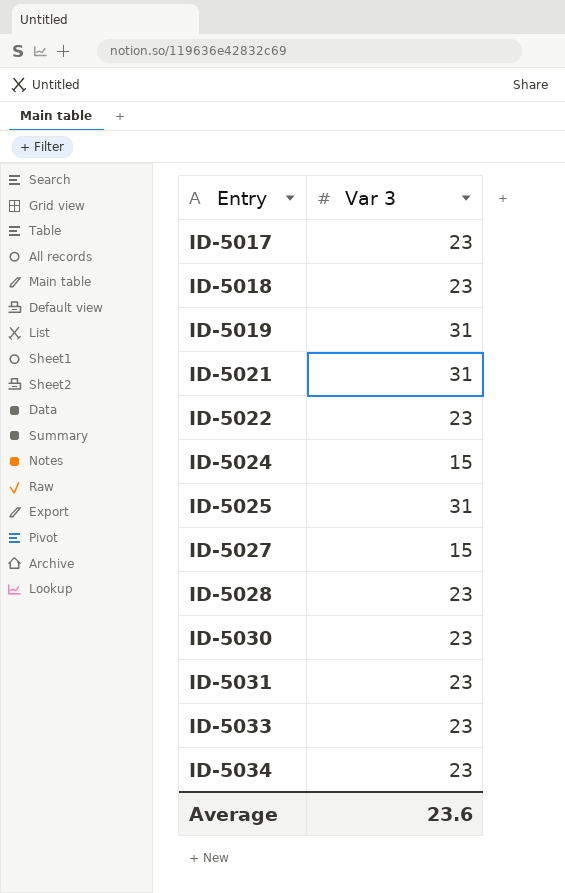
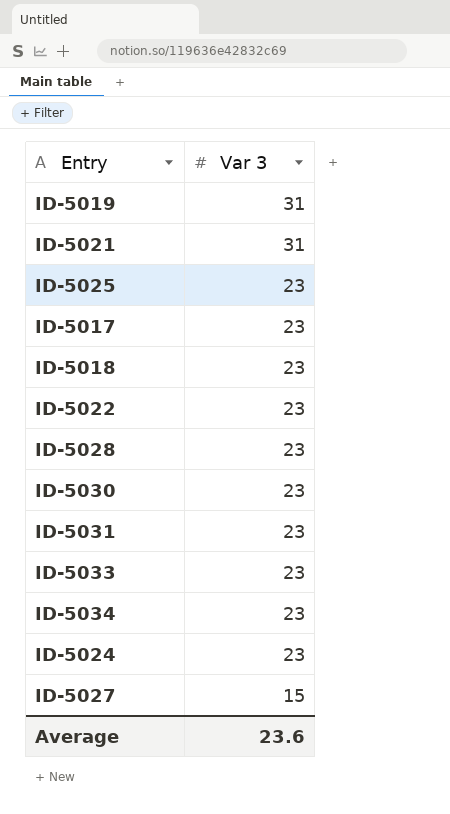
row order: Entry ascending -> Var 3 descending
ID-5025 | Var 3: 31 -> 23
ID-5024 | Var 3: 15 -> 23

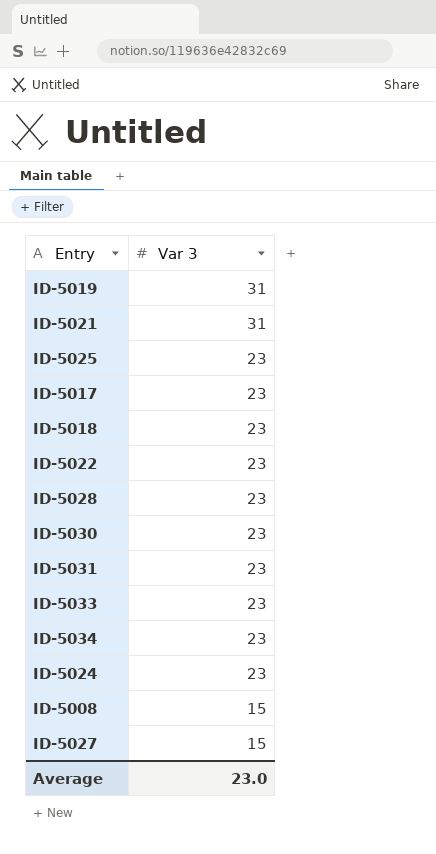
row ID-5008: none -> 15
Average | Var 3: 23.6 -> 23.0

